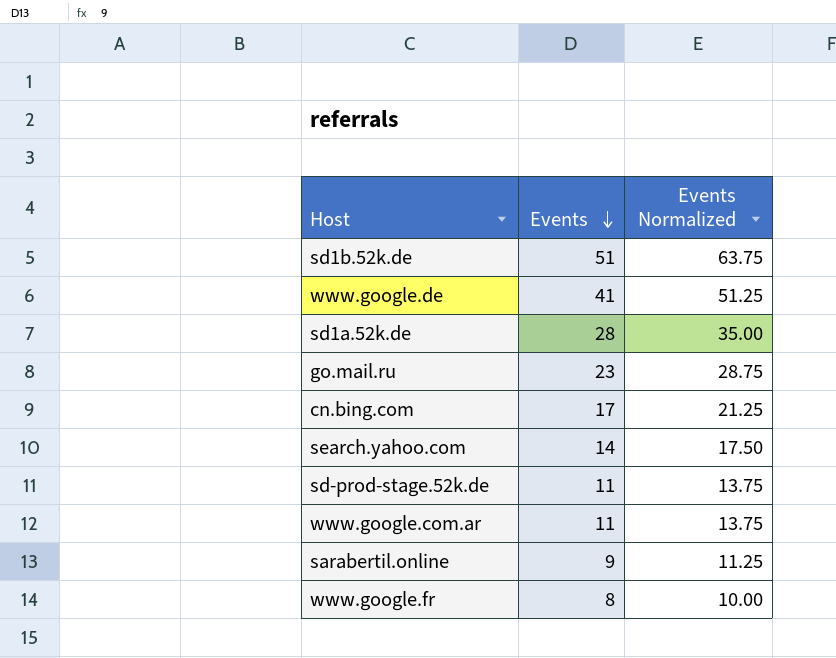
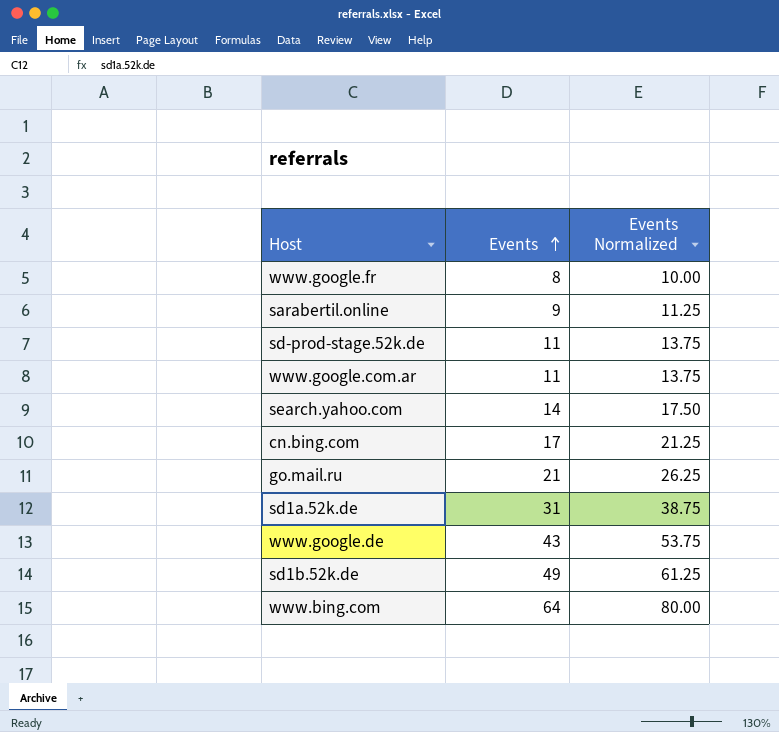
row order: Events descending -> Events ascending
go.mail.ru | Events: 23 -> 21
go.mail.ru | Events Normalized: 28.75 -> 26.25
sd1a.52k.de | Events: 28 -> 31
sd1a.52k.de | Events Normalized: 35.00 -> 38.75
www.google.de | Events: 41 -> 43
www.google.de | Events Normalized: 51.25 -> 53.75
sd1b.52k.de | Events: 51 -> 49
sd1b.52k.de | Events Normalized: 63.75 -> 61.25
row www.bing.com: none -> 64 | 80.00

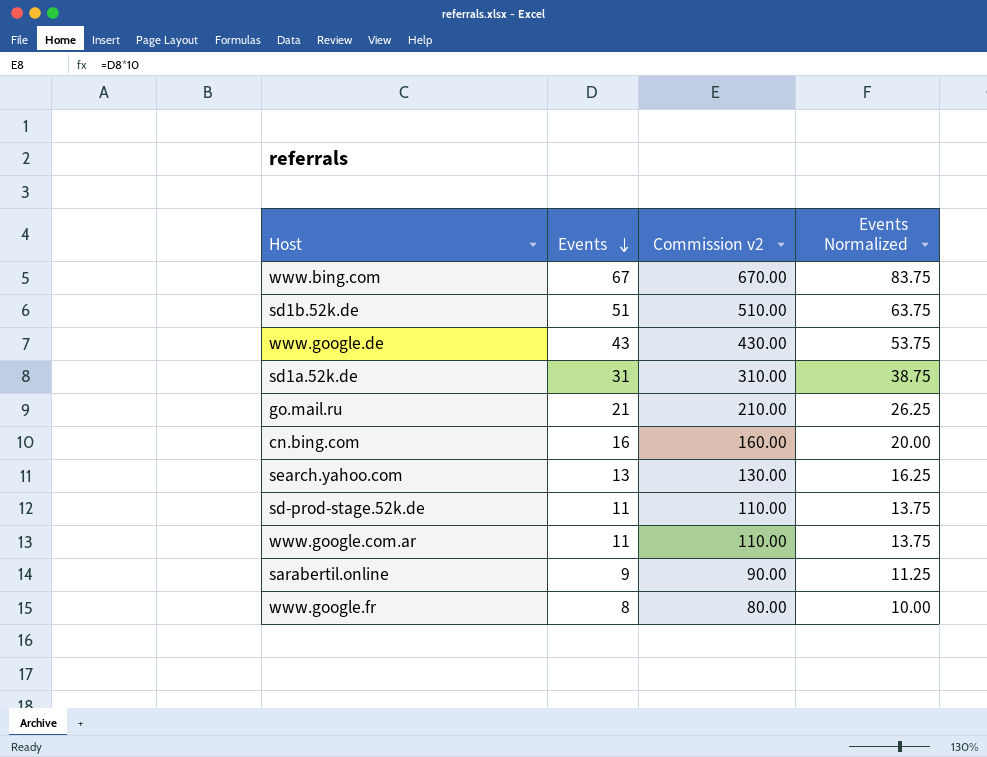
row order: Events ascending -> Events descending
column Commission v2 | formula: none -> [Events] * 10
www.bing.com | Events: 64 -> 67
www.bing.com | Events Normalized: 80.00 -> 83.75
sd1b.52k.de | Events: 49 -> 51
sd1b.52k.de | Events Normalized: 61.25 -> 63.75
cn.bing.com | Events: 17 -> 16
cn.bing.com | Events Normalized: 21.25 -> 20.00
search.yahoo.com | Events: 14 -> 13
search.yahoo.com | Events Normalized: 17.50 -> 16.25

